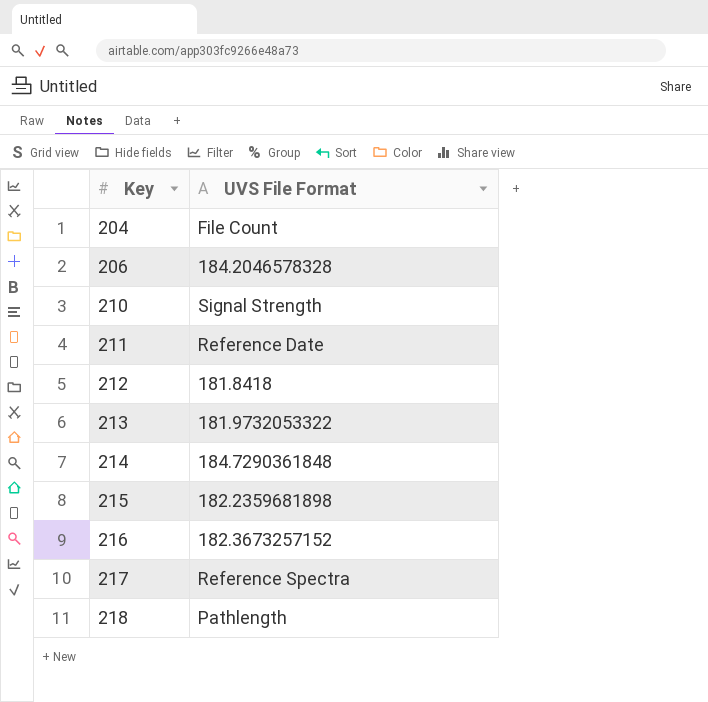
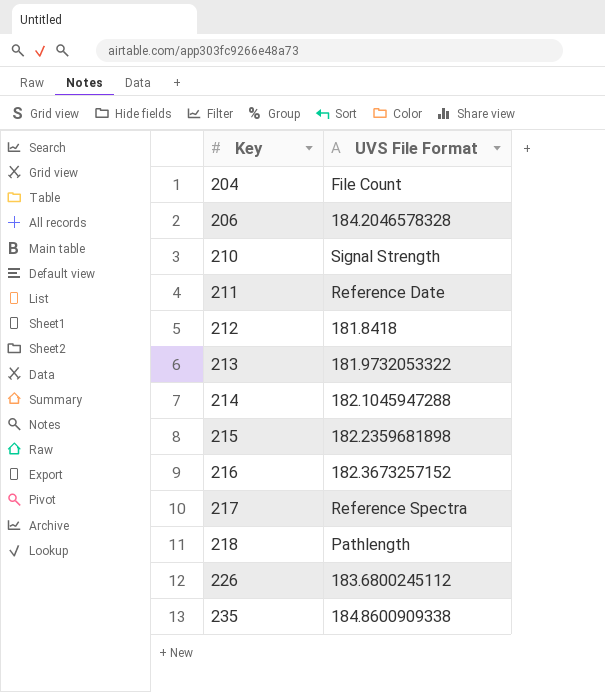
214 | UVS File Format: 184.7290361848 -> 182.1045947288
row 226: none -> 183.6800245112
row 235: none -> 184.8600909338

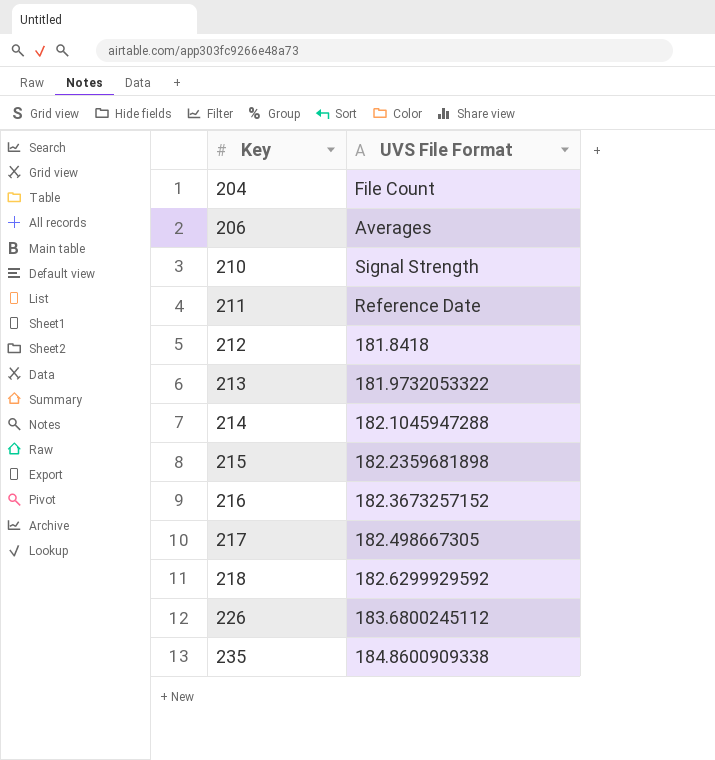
206 | UVS File Format: 184.2046578328 -> Averages
217 | UVS File Format: Reference Spectra -> 182.498667305
218 | UVS File Format: Pathlength -> 182.6299929592

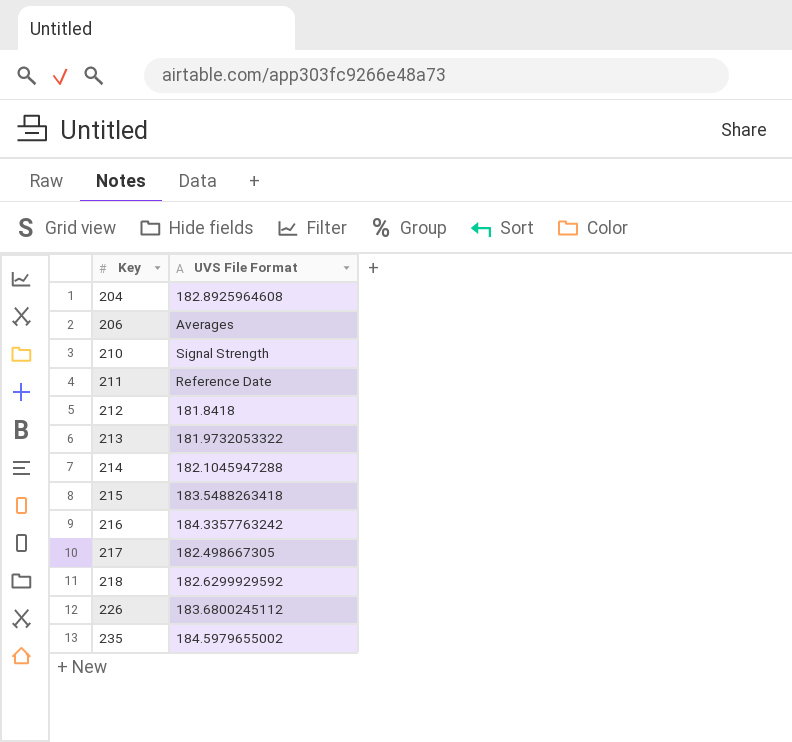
204 | UVS File Format: File Count -> 182.8925964608
215 | UVS File Format: 182.2359681898 -> 183.5488263418
216 | UVS File Format: 182.3673257152 -> 184.3357763242
235 | UVS File Format: 184.8600909338 -> 184.5979655002

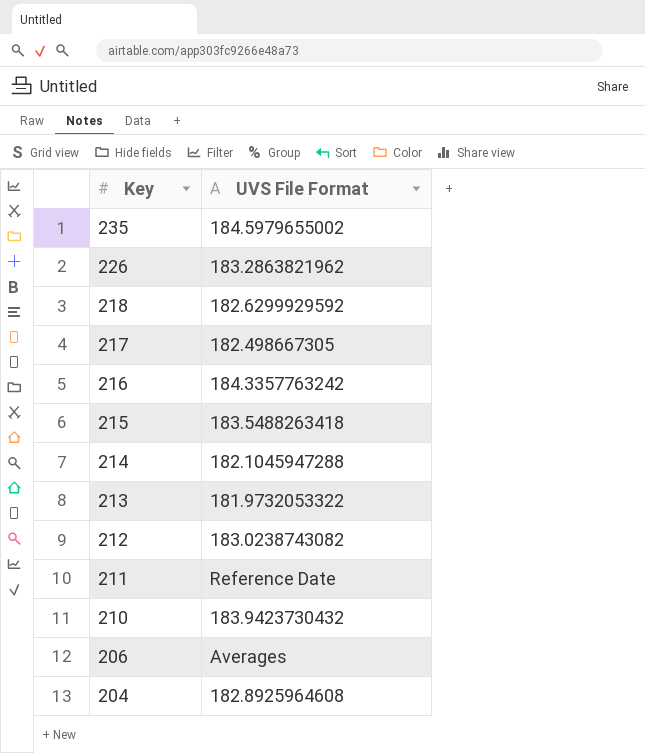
row order: Key ascending -> Key descending
226 | UVS File Format: 183.6800245112 -> 183.2863821962
212 | UVS File Format: 181.8418 -> 183.0238743082
210 | UVS File Format: Signal Strength -> 183.9423730432

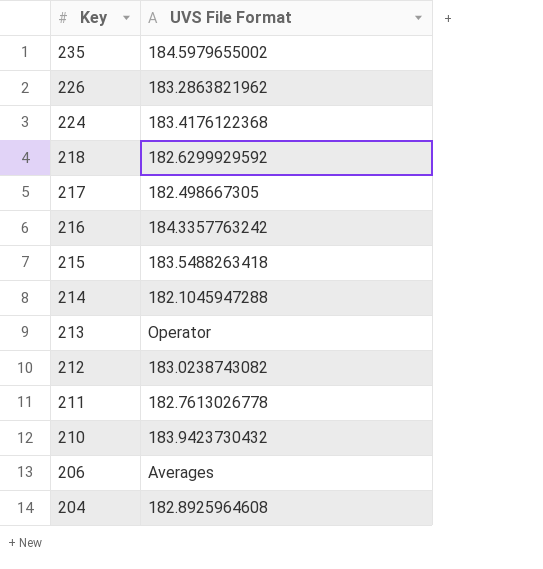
row 224: none -> 183.4176122368
213 | UVS File Format: 181.9732053322 -> Operator
211 | UVS File Format: Reference Date -> 182.7613026778

